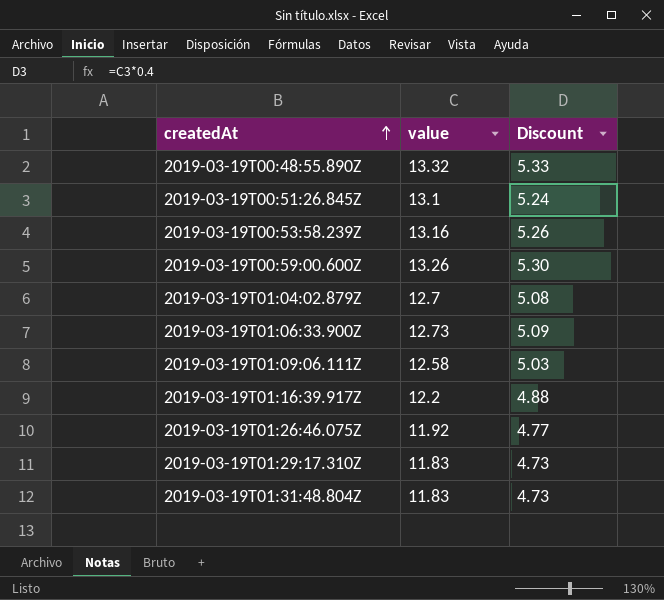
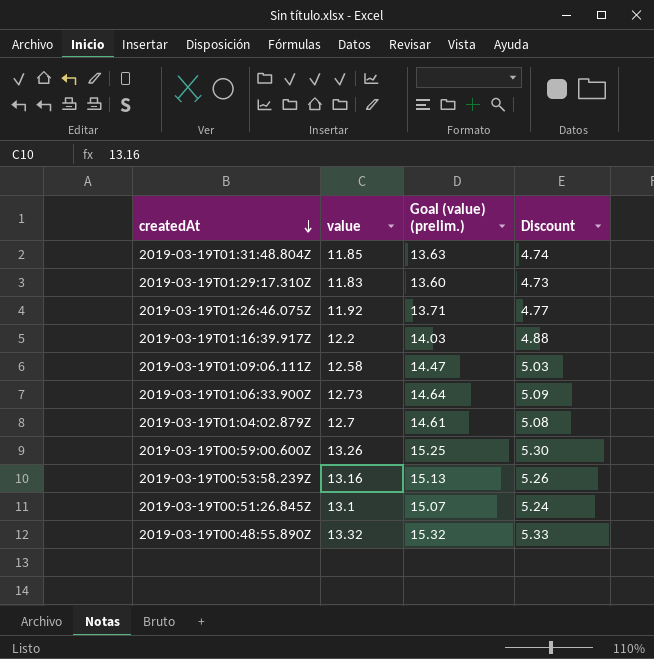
row order: createdAt ascending -> createdAt descending
column Goal (value) (prelim.) | formula: none -> [value] * 1.15
2019-03-19T01:31:48.804Z | value: 11.83 -> 11.85
2019-03-19T01:31:48.804Z | Discount: 4.73 -> 4.74

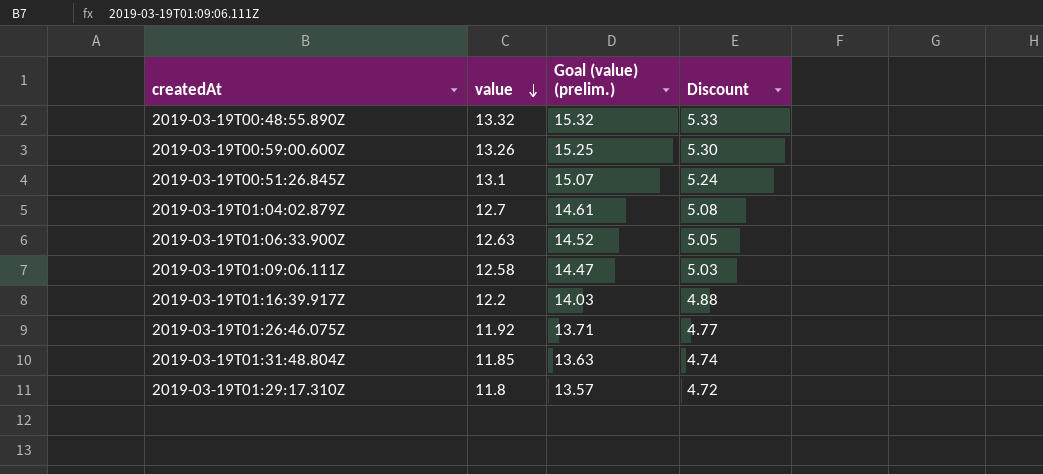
row order: createdAt descending -> value descending
row 2019-03-19T00:53:58.239Z: 13.16 | 15.13 | 5.26 -> none
2019-03-19T01:06:33.900Z | value: 12.73 -> 12.63
2019-03-19T01:06:33.900Z | Goal (value) (prelim.): 14.64 -> 14.52
2019-03-19T01:06:33.900Z | Discount: 5.09 -> 5.05
2019-03-19T01:29:17.310Z | value: 11.83 -> 11.8
2019-03-19T01:29:17.310Z | Goal (value) (prelim.): 13.60 -> 13.57
2019-03-19T01:29:17.310Z | Discount: 4.73 -> 4.72

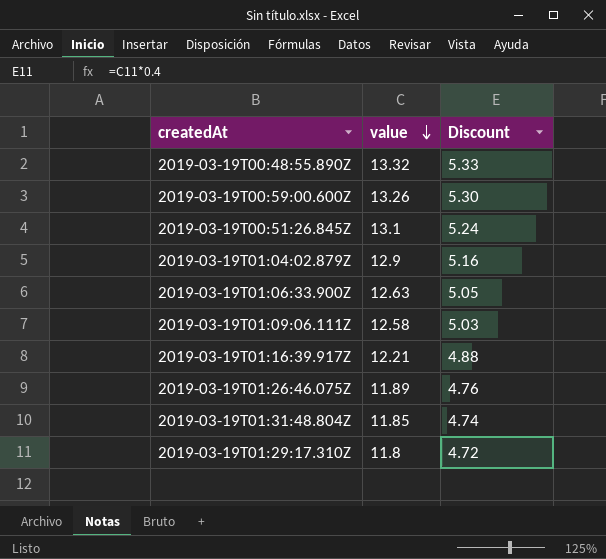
column Goal (value) (prelim.) | formula: [value] * 1.15 -> none
2019-03-19T01:04:02.879Z | value: 12.7 -> 12.9
2019-03-19T01:04:02.879Z | Discount: 5.08 -> 5.16
2019-03-19T01:16:39.917Z | value: 12.2 -> 12.21
2019-03-19T01:26:46.075Z | value: 11.92 -> 11.89
2019-03-19T01:26:46.075Z | Discount: 4.77 -> 4.76

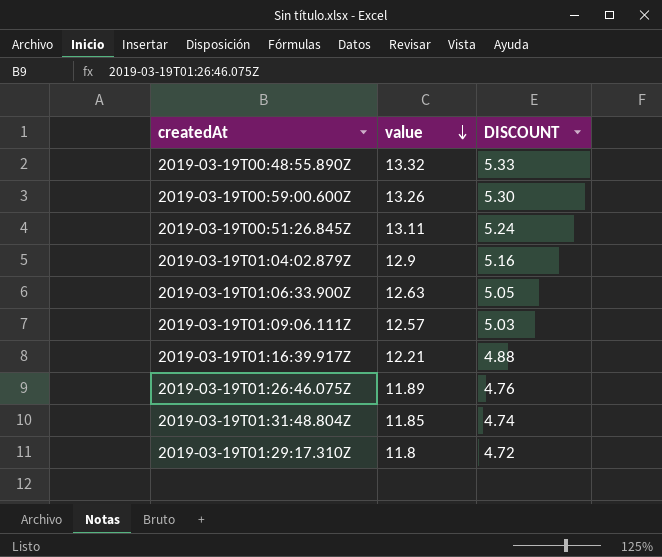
column name: Discount -> DISCOUNT
2019-03-19T00:51:26.845Z | value: 13.1 -> 13.11
2019-03-19T01:09:06.111Z | value: 12.58 -> 12.57

